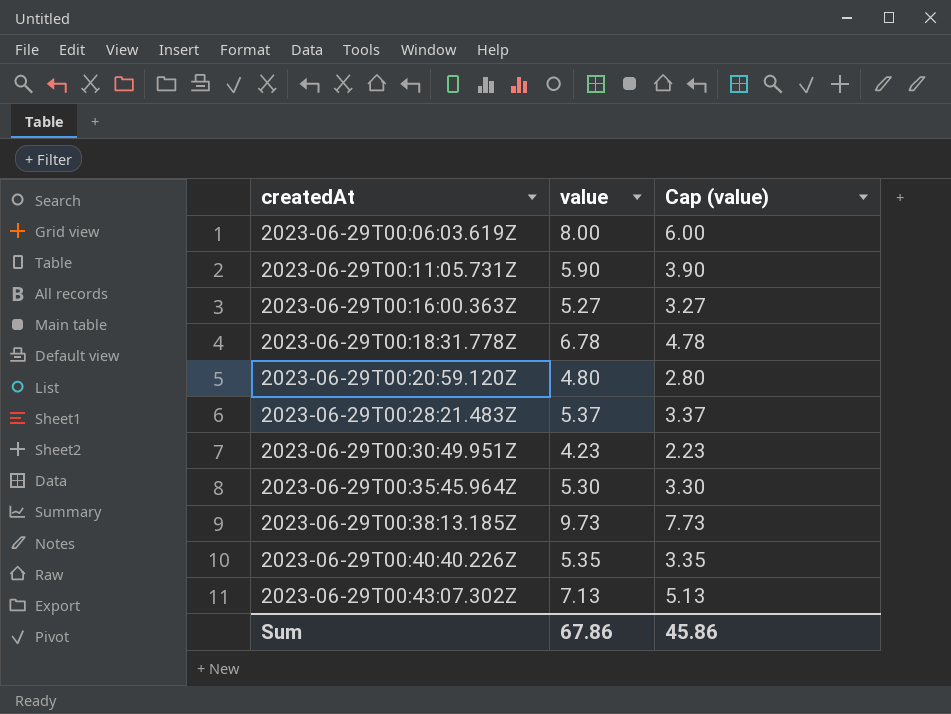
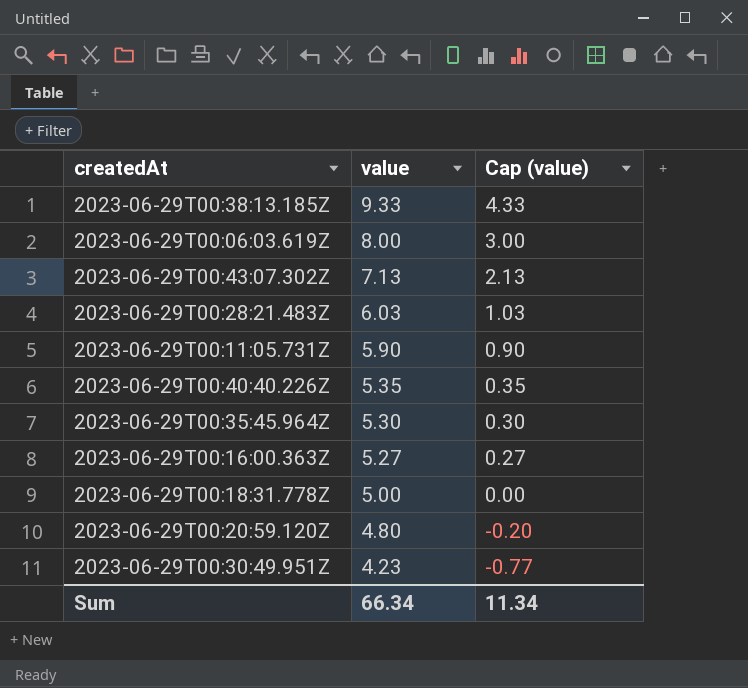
row order: createdAt ascending -> value descending
column Cap (value) | formula: [value] - 2 -> [value] - 5
2023-06-29T00:38:13.185Z | value: 9.73 -> 9.33
2023-06-29T00:28:21.483Z | value: 5.37 -> 6.03
2023-06-29T00:18:31.778Z | value: 6.78 -> 5.00
Sum | value: 67.86 -> 66.34
Sum | Cap (value): 45.86 -> 11.34

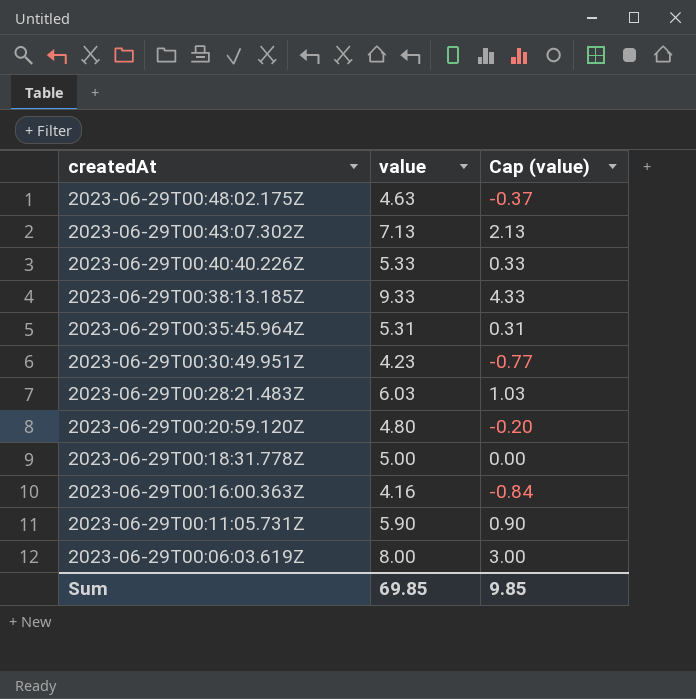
row order: value descending -> createdAt descending
row 2023-06-29T00:48:02.175Z: none -> 4.63 | -0.37
2023-06-29T00:40:40.226Z | value: 5.35 -> 5.33
2023-06-29T00:40:40.226Z | Cap (value): 0.35 -> 0.33
2023-06-29T00:35:45.964Z | value: 5.30 -> 5.31
2023-06-29T00:35:45.964Z | Cap (value): 0.30 -> 0.31
2023-06-29T00:16:00.363Z | value: 5.27 -> 4.16
2023-06-29T00:16:00.363Z | Cap (value): 0.27 -> -0.84
Sum | value: 66.34 -> 69.85
Sum | Cap (value): 11.34 -> 9.85

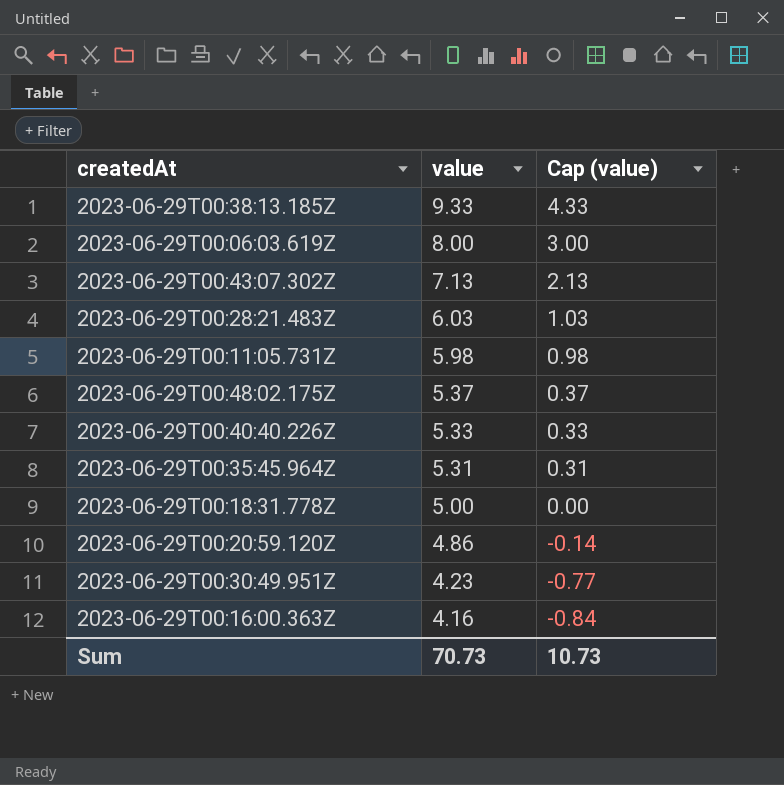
row order: createdAt descending -> value descending
2023-06-29T00:11:05.731Z | value: 5.90 -> 5.98
2023-06-29T00:11:05.731Z | Cap (value): 0.90 -> 0.98
2023-06-29T00:48:02.175Z | value: 4.63 -> 5.37
2023-06-29T00:48:02.175Z | Cap (value): -0.37 -> 0.37
2023-06-29T00:20:59.120Z | value: 4.80 -> 4.86
2023-06-29T00:20:59.120Z | Cap (value): -0.20 -> -0.14
Sum | value: 69.85 -> 70.73
Sum | Cap (value): 9.85 -> 10.73

